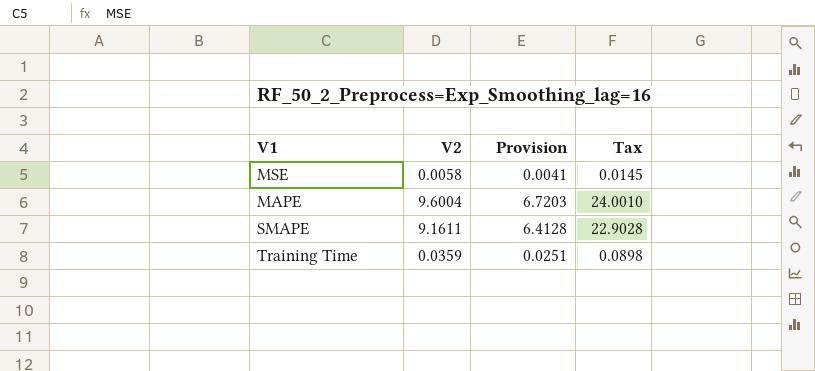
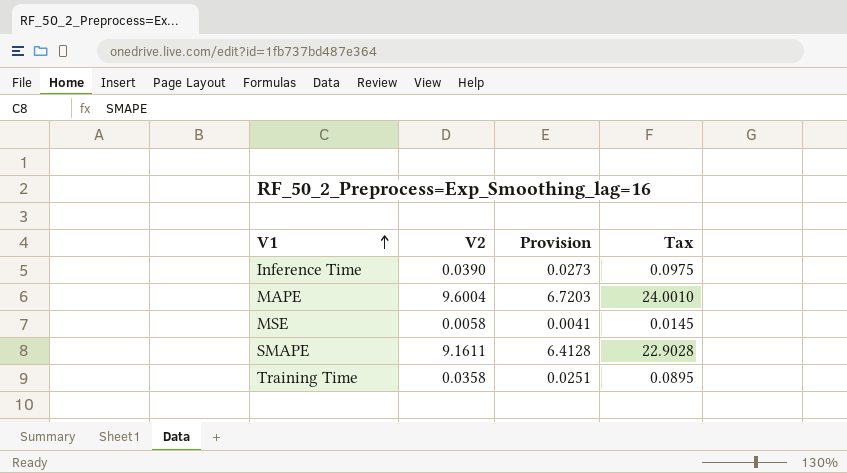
row order: none -> V1 ascending
row Inference Time: none -> 0.0390 | 0.0273 | 0.0975
Training Time | V2: 0.0359 -> 0.0358
Training Time | Tax: 0.0898 -> 0.0895

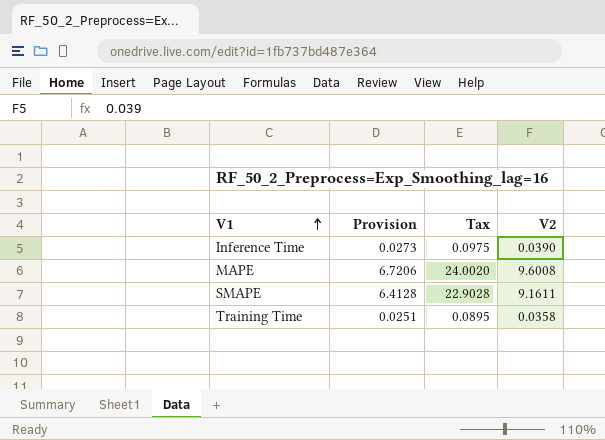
column V2 | position: 2 -> 4
row MSE: 0.0058 | 0.0041 | 0.0145 -> none
MAPE | Provision: 6.7203 -> 6.7206
MAPE | Tax: 24.0010 -> 24.0020
MAPE | V2: 9.6004 -> 9.6008

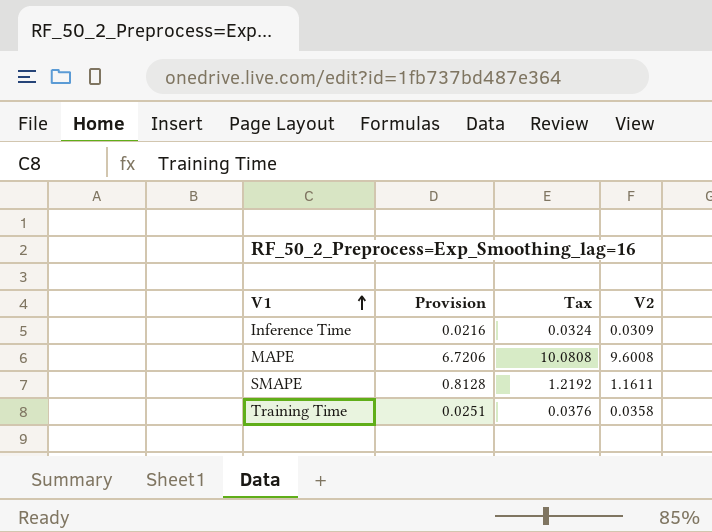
column Tax | formula: [V2] * 2.5 -> [V2] * 1.05
Inference Time | Provision: 0.0273 -> 0.0216
Inference Time | V2: 0.0390 -> 0.0309
SMAPE | Provision: 6.4128 -> 0.8128
SMAPE | V2: 9.1611 -> 1.1611

